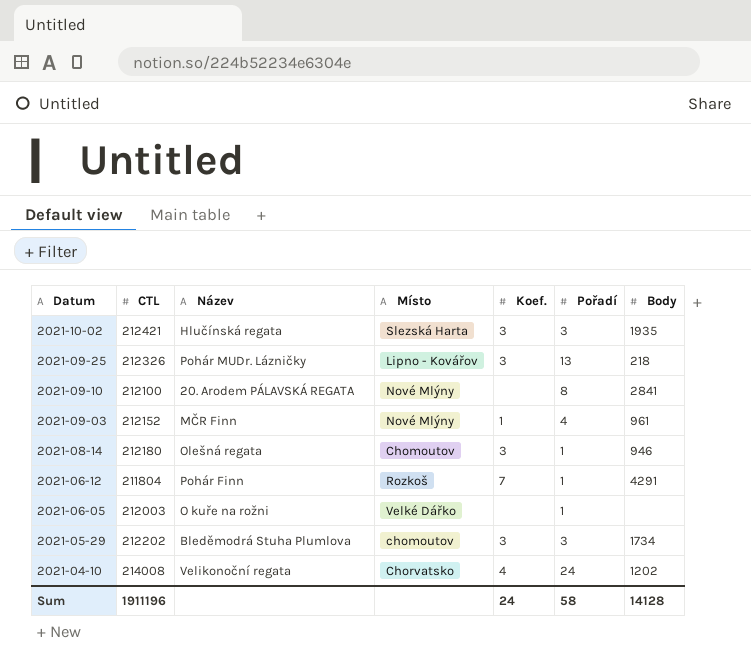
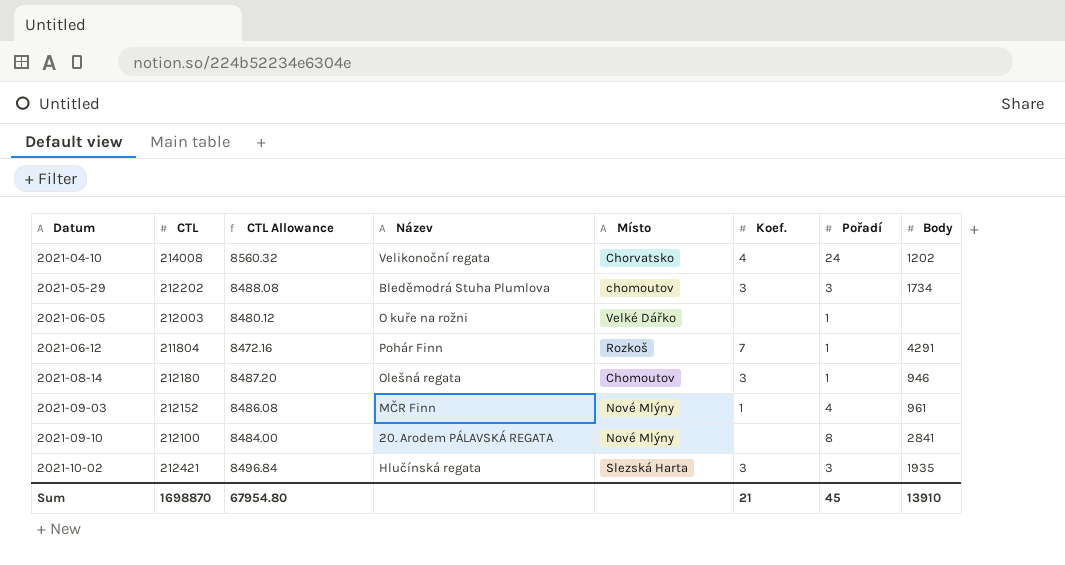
row order: Datum descending -> Datum ascending
column CTL Allowance | formula: none -> [CTL] * 0.04
row 2021-09-25: 212326 | Pohár MUDr. Lázničky | Lipno - Kovářov | 3 | 13 | 218 -> none
Sum | CTL: 1911196 -> 1698870
Sum | Koef.: 24 -> 21
Sum | Pořadí: 58 -> 45
Sum | Body: 14128 -> 13910

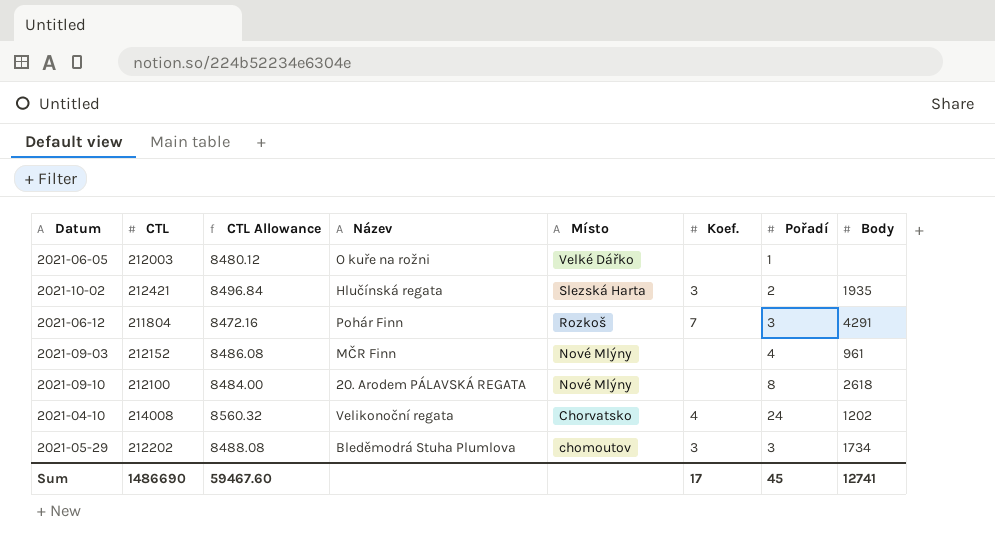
row order: Datum ascending -> Místo descending
row 2021-08-14: 212180 | 8487.20 | Olešná regata | Chomoutov | 3 | 1 | 946 -> none
2021-10-02 | Pořadí: 3 -> 2
2021-06-12 | Pořadí: 1 -> 3
2021-09-03 | Koef.: 1 -> none
2021-09-10 | Body: 2841 -> 2618
Sum | CTL: 1698870 -> 1486690
Sum | CTL Allowance: 67954.80 -> 59467.60
Sum | Koef.: 21 -> 17
Sum | Body: 13910 -> 12741

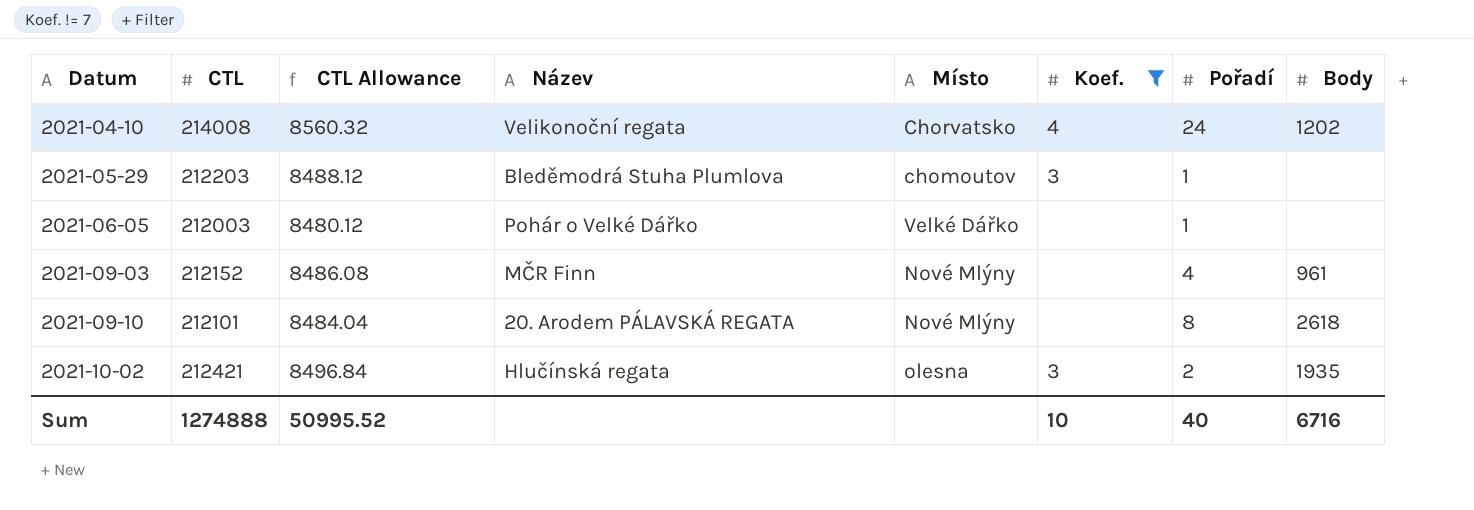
filter: none -> Koef. != 7
row order: Místo descending -> Datum ascending
2021-05-29 | CTL: 212202 -> 212203
2021-05-29 | CTL Allowance: 8488.08 -> 8488.12
2021-05-29 | Pořadí: 3 -> 1
2021-05-29 | Body: 1734 -> none
2021-06-05 | Název: O kuře na rožni -> Pohár o Velké Dářko
2021-09-10 | CTL: 212100 -> 212101
2021-09-10 | CTL Allowance: 8484.00 -> 8484.04
2021-10-02 | Místo: Slezská Harta -> olesna
Sum | CTL: 1486690 -> 1274888
Sum | CTL Allowance: 59467.60 -> 50995.52
Sum | Koef.: 17 -> 10
Sum | Pořadí: 45 -> 40
Sum | Body: 12741 -> 6716

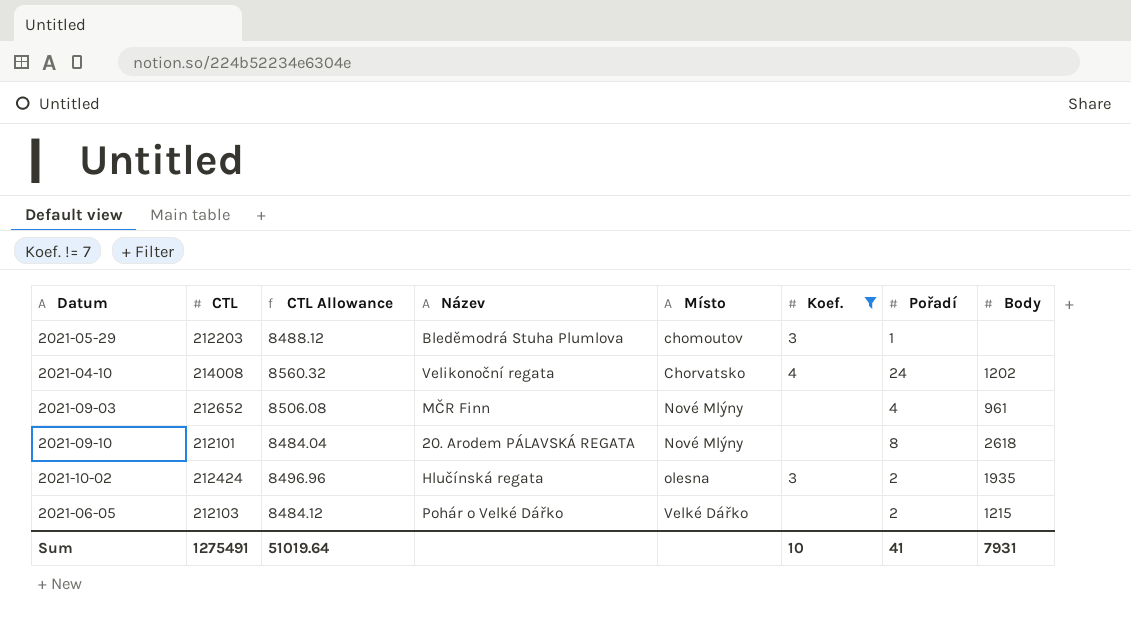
row order: Datum ascending -> Místo ascending
2021-09-03 | CTL: 212152 -> 212652
2021-09-03 | CTL Allowance: 8486.08 -> 8506.08
2021-10-02 | CTL: 212421 -> 212424
2021-10-02 | CTL Allowance: 8496.84 -> 8496.96
2021-06-05 | CTL: 212003 -> 212103
2021-06-05 | CTL Allowance: 8480.12 -> 8484.12
2021-06-05 | Pořadí: 1 -> 2
2021-06-05 | Body: none -> 1215
Sum | CTL: 1274888 -> 1275491
Sum | CTL Allowance: 50995.52 -> 51019.64
Sum | Pořadí: 40 -> 41
Sum | Body: 6716 -> 7931

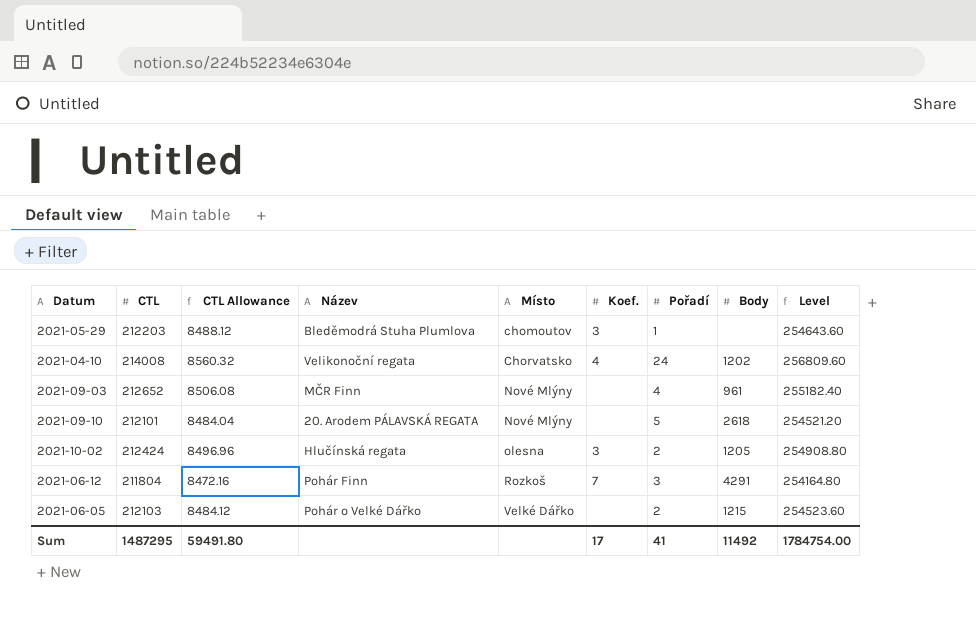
filter: Koef. != 7 -> none
column Level | formula: none -> [CTL] * 1.2
2021-09-10 | Pořadí: 8 -> 5
2021-10-02 | Body: 1935 -> 1205
Sum | CTL: 1275491 -> 1487295
Sum | CTL Allowance: 51019.64 -> 59491.80
Sum | Koef.: 10 -> 17
Sum | Body: 7931 -> 11492

